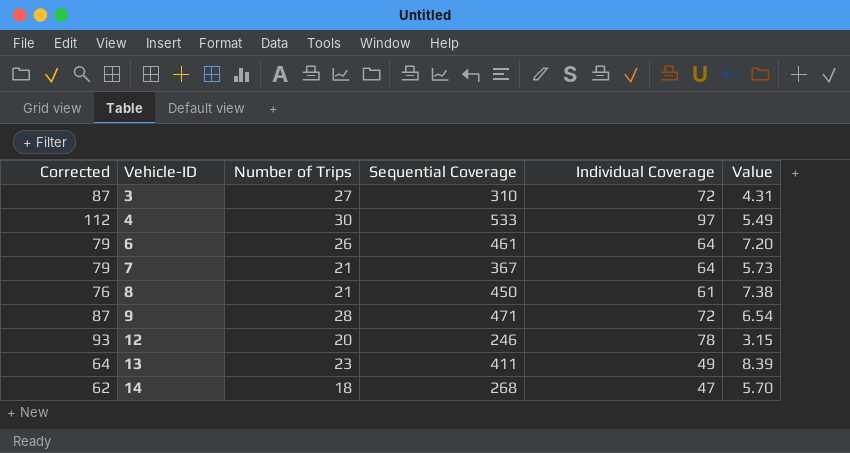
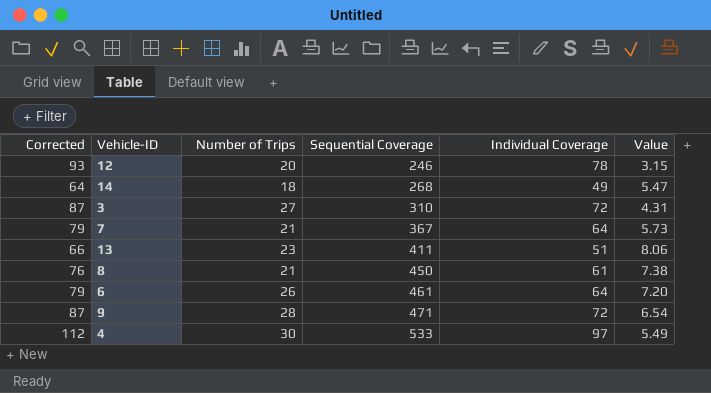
row order: Vehicle-ID ascending -> Sequential Coverage ascending
14 | Corrected: 62 -> 64
14 | Individual Coverage: 47 -> 49
14 | Value: 5.70 -> 5.47
13 | Corrected: 64 -> 66
13 | Individual Coverage: 49 -> 51
13 | Value: 8.39 -> 8.06

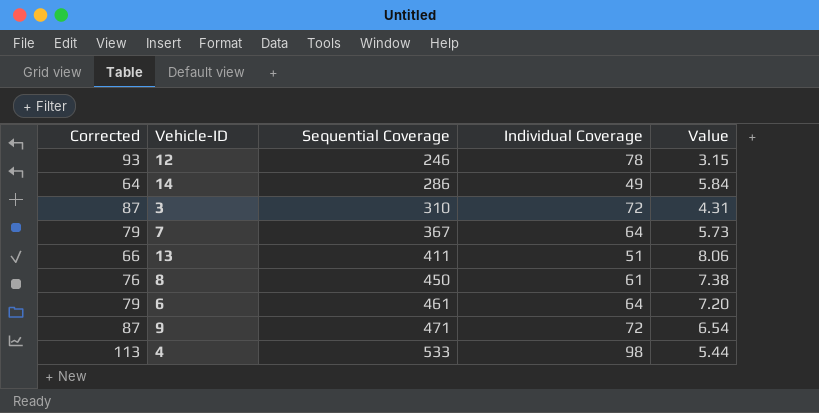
column Number of Trips | position: 3 -> none
14 | Sequential Coverage: 268 -> 286
14 | Value: 5.47 -> 5.84
4 | Corrected: 112 -> 113
4 | Individual Coverage: 97 -> 98
4 | Value: 5.49 -> 5.44

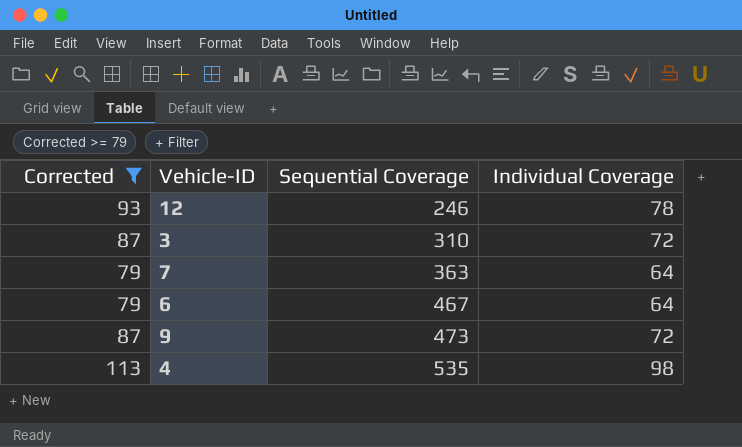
filter: none -> Corrected >= 79
column Value | formula: [Sequential Coverage] / [Individual Coverage] -> none
7 | Sequential Coverage: 367 -> 363
6 | Sequential Coverage: 461 -> 467
9 | Sequential Coverage: 471 -> 473
4 | Sequential Coverage: 533 -> 535

